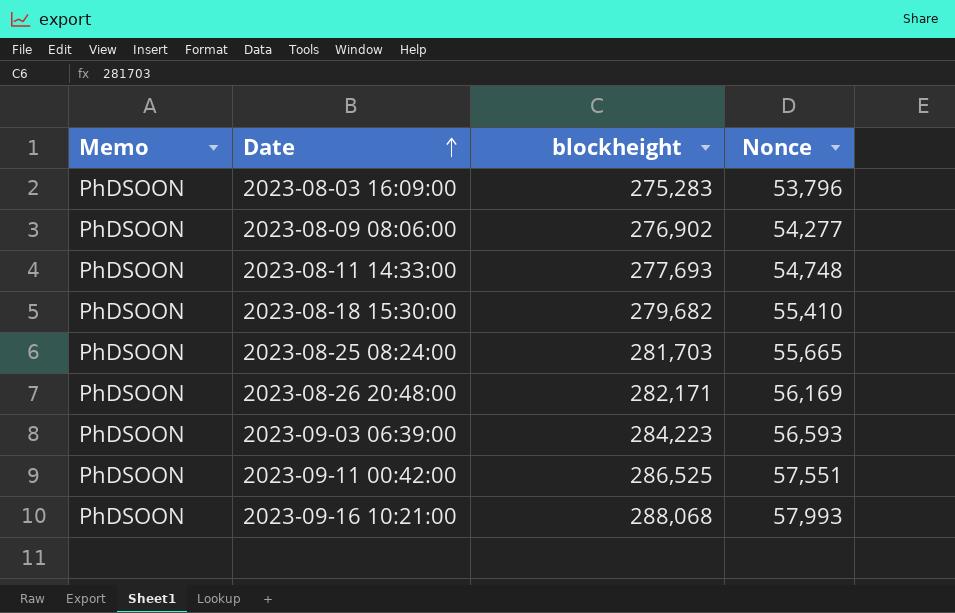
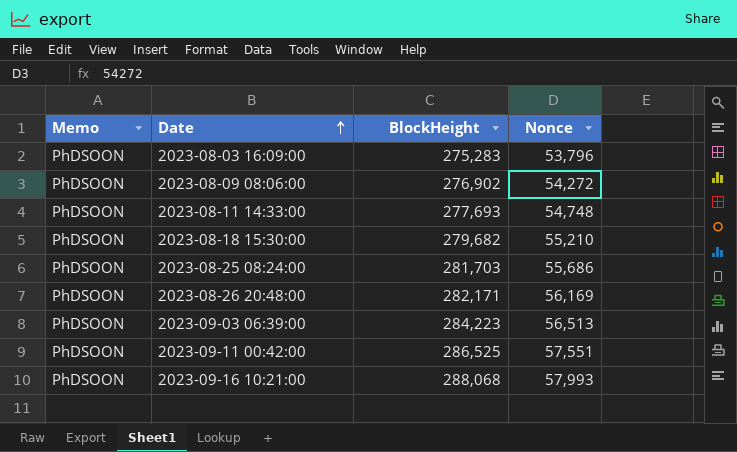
column name: blockheight -> BlockHeight
2023-08-09 08:06:00 | Nonce: 54,277 -> 54,272
2023-08-18 15:30:00 | Nonce: 55,410 -> 55,210
2023-08-25 08:24:00 | Nonce: 55,665 -> 55,686
2023-09-03 06:39:00 | Nonce: 56,593 -> 56,513

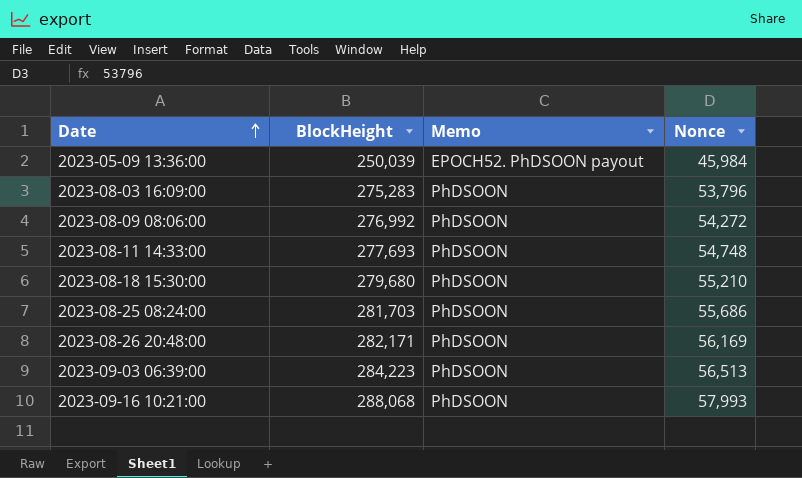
column Memo | position: 1 -> 3
row 2023-09-11 00:42:00: PhDSOON | 286,525 | 57,551 -> none
row 2023-05-09 13:36:00: none -> 250,039 | EPOCH52. PhDSOON payout | 45,984
2023-08-09 08:06:00 | BlockHeight: 276,902 -> 276,992
2023-08-18 15:30:00 | BlockHeight: 279,682 -> 279,680

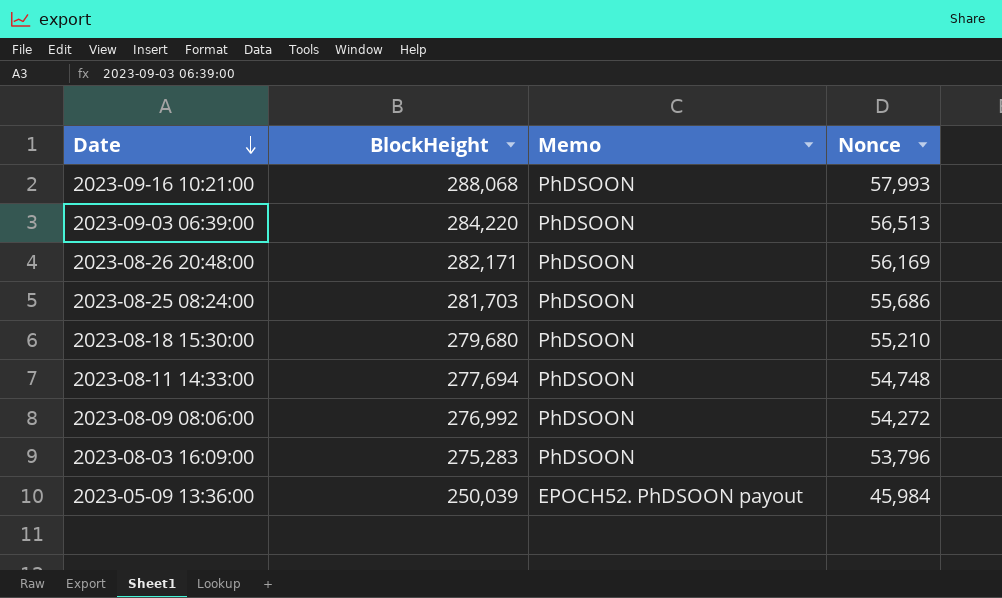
row order: Date ascending -> Date descending
2023-09-03 06:39:00 | BlockHeight: 284,223 -> 284,220
2023-08-11 14:33:00 | BlockHeight: 277,693 -> 277,694

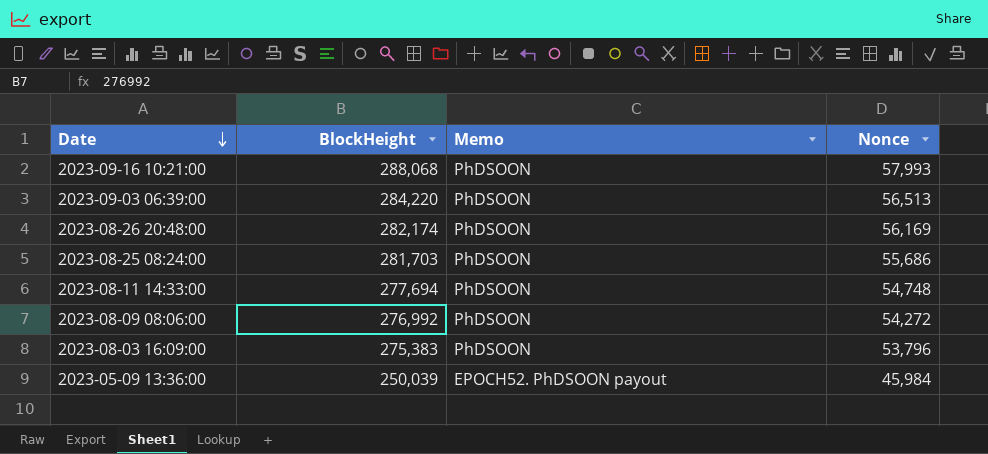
row 2023-08-18 15:30:00: 279,680 | PhDSOON | 55,210 -> none
2023-08-26 20:48:00 | BlockHeight: 282,171 -> 282,174
2023-08-03 16:09:00 | BlockHeight: 275,283 -> 275,383

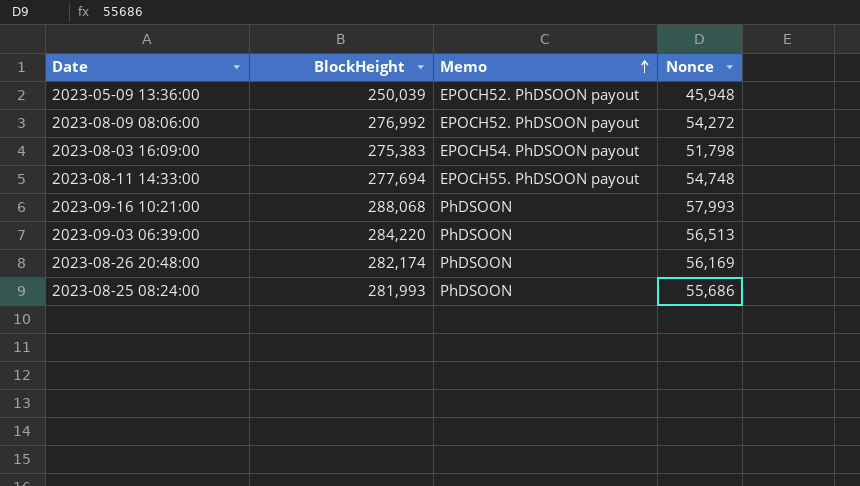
row order: Date descending -> Memo ascending
2023-05-09 13:36:00 | Nonce: 45,984 -> 45,948
2023-08-09 08:06:00 | Memo: PhDSOON -> EPOCH52. PhDSOON payout
2023-08-03 16:09:00 | Memo: PhDSOON -> EPOCH54. PhDSOON payout
2023-08-03 16:09:00 | Nonce: 53,796 -> 51,798
2023-08-11 14:33:00 | Memo: PhDSOON -> EPOCH55. PhDSOON payout
2023-08-25 08:24:00 | BlockHeight: 281,703 -> 281,993

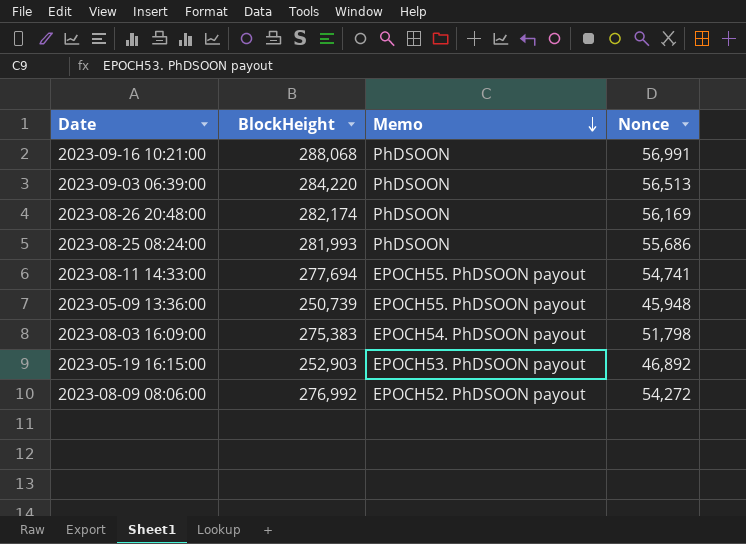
row order: Memo ascending -> Memo descending
2023-09-16 10:21:00 | Nonce: 57,993 -> 56,991
2023-08-11 14:33:00 | Nonce: 54,748 -> 54,741
2023-05-09 13:36:00 | BlockHeight: 250,039 -> 250,739
2023-05-09 13:36:00 | Memo: EPOCH52. PhDSOON payout -> EPOCH55. PhDSOON payout
row 2023-05-19 16:15:00: none -> 252,903 | EPOCH53. PhDSOON payout | 46,892

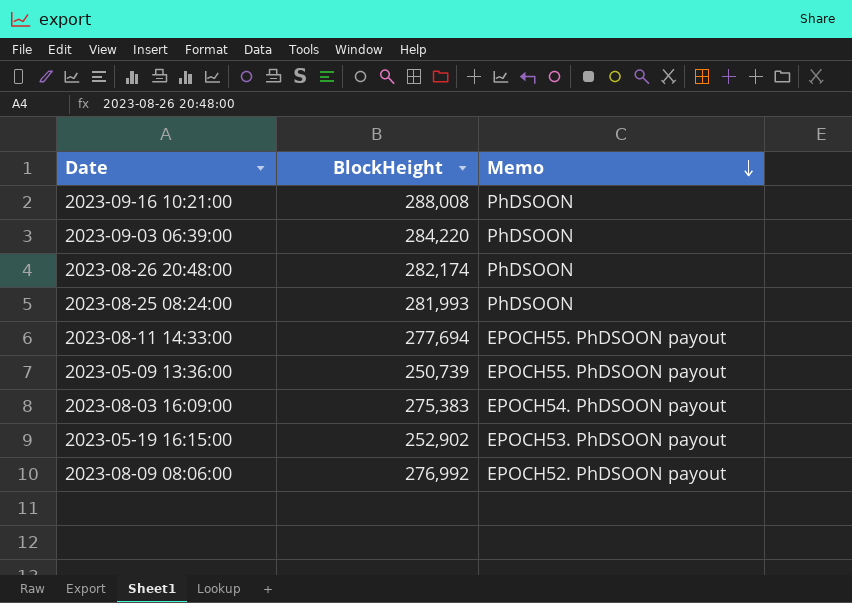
column Nonce | position: 4 -> none
2023-09-16 10:21:00 | BlockHeight: 288,068 -> 288,008
2023-05-19 16:15:00 | BlockHeight: 252,903 -> 252,902

